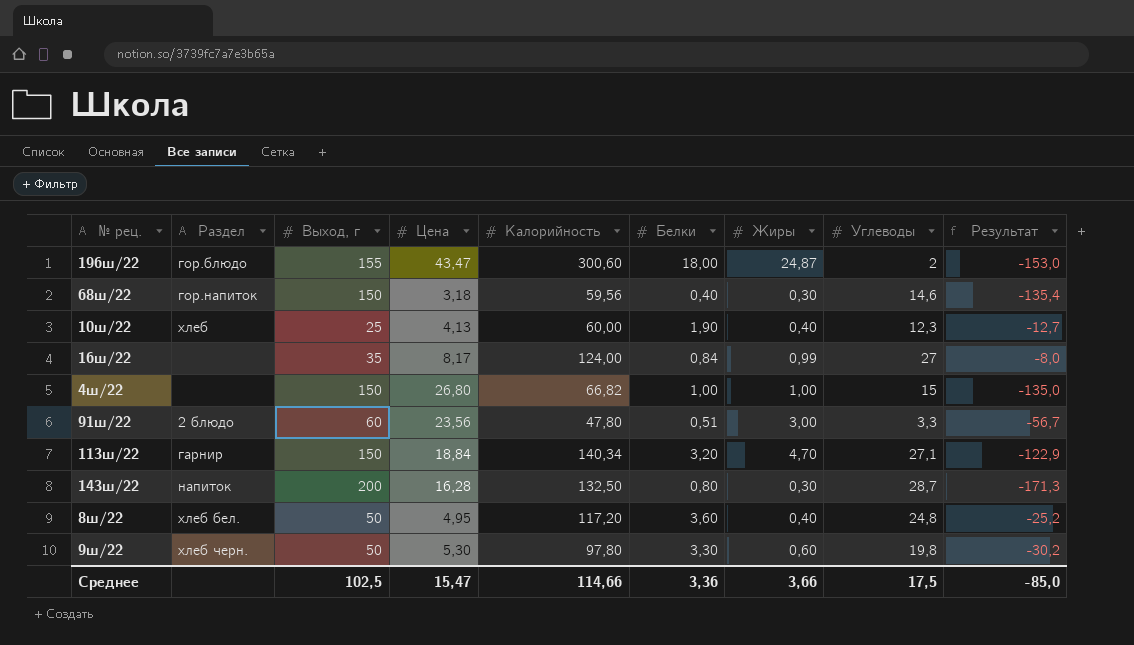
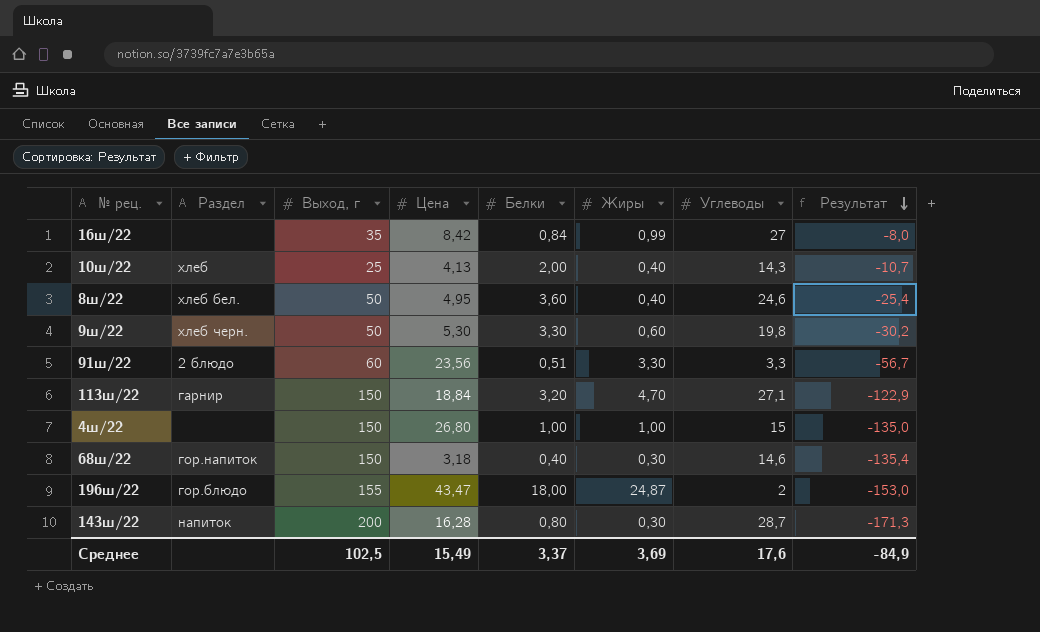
row order: none -> Результат descending
column Калорийность | position: 5 -> none
16ш/22 | Цена: 8,17 -> 8,42
10ш/22 | Белки: 1,90 -> 2,00
10ш/22 | Углеводы: 12,3 -> 14,3
10ш/22 | Результат: -12,7 -> -10,7
8ш/22 | Углеводы: 24,8 -> 24,6
8ш/22 | Результат: -25,2 -> -25,4
91ш/22 | Жиры: 3,00 -> 3,30
Среднее | Цена: 15,47 -> 15,49
Среднее | Белки: 3,36 -> 3,37
Среднее | Жиры: 3,66 -> 3,69
Среднее | Углеводы: 17,5 -> 17,6
Среднее | Результат: -85,0 -> -84,9

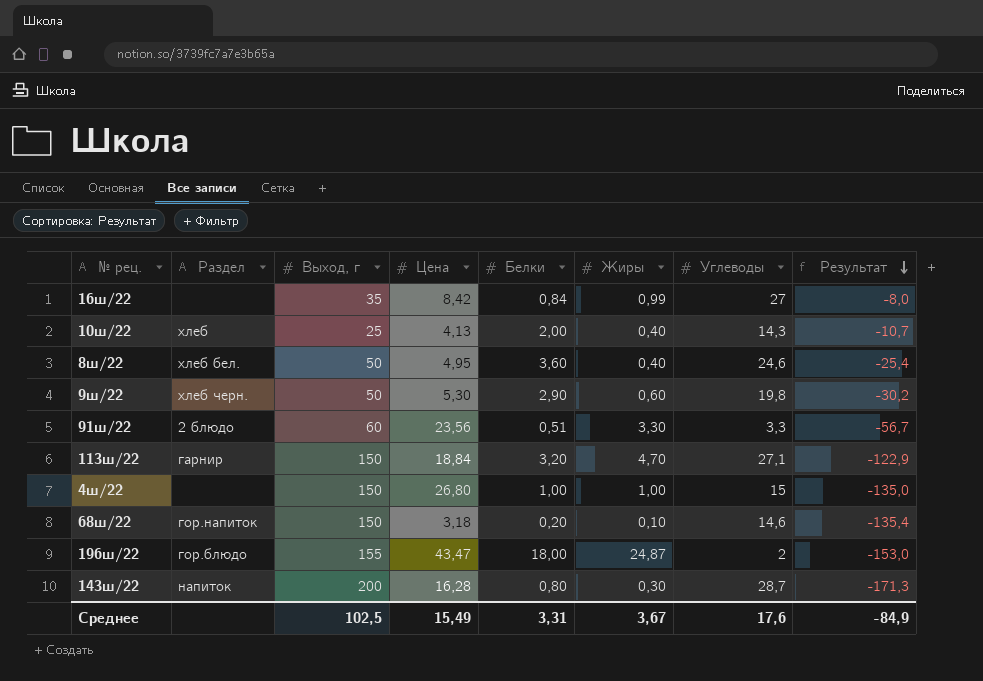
9ш/22 | Белки: 3,30 -> 2,90
68ш/22 | Белки: 0,40 -> 0,20
68ш/22 | Жиры: 0,30 -> 0,10
Среднее | Белки: 3,37 -> 3,31
Среднее | Жиры: 3,69 -> 3,67

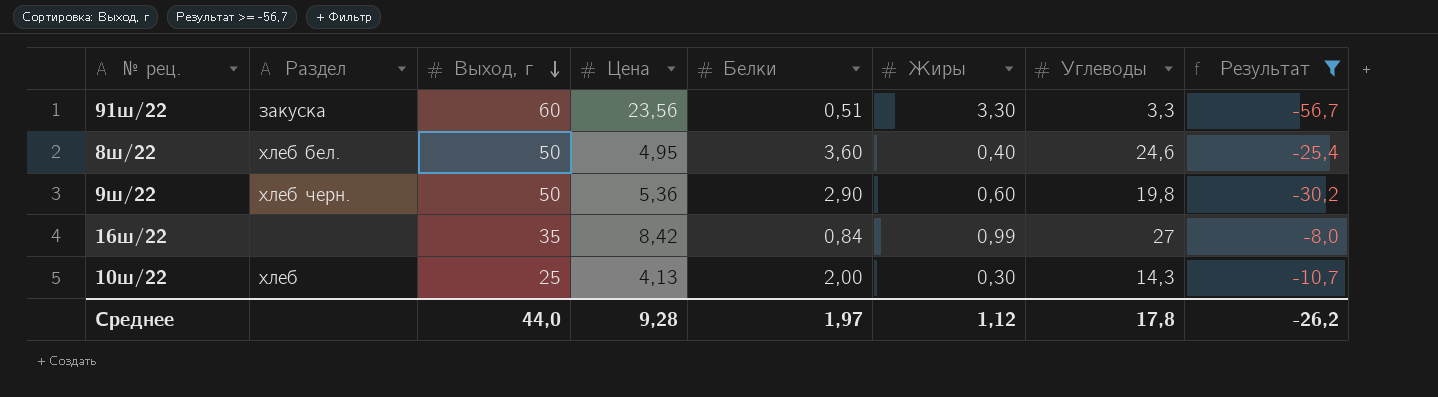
filter: none -> Результат >= -56,7
row order: Результат descending -> Выход, г descending
91ш/22 | Раздел: 2 блюдо -> закуска
9ш/22 | Цена: 5,30 -> 5,36
10ш/22 | Жиры: 0,40 -> 0,30
Среднее | Выход, г: 102,5 -> 44,0
Среднее | Цена: 15,49 -> 9,28
Среднее | Белки: 3,31 -> 1,97
Среднее | Жиры: 3,67 -> 1,12
Среднее | Углеводы: 17,6 -> 17,8
Среднее | Результат: -84,9 -> -26,2

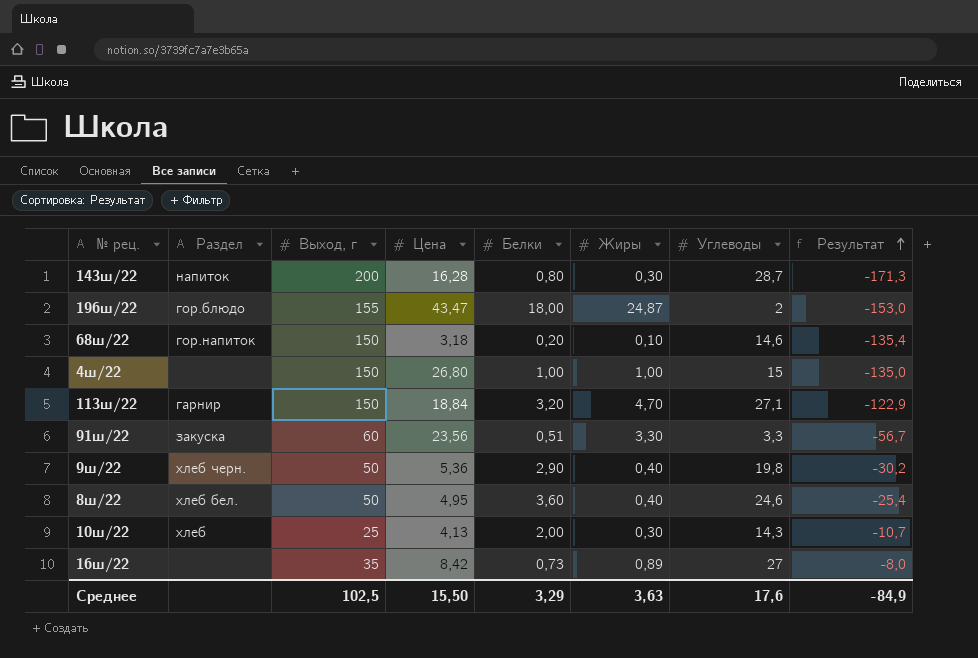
filter: Результат >= -56,7 -> none
row order: Выход, г descending -> Результат ascending
9ш/22 | Жиры: 0,60 -> 0,40
16ш/22 | Белки: 0,84 -> 0,73
16ш/22 | Жиры: 0,99 -> 0,89
Среднее | Выход, г: 44,0 -> 102,5
Среднее | Цена: 9,28 -> 15,50
Среднее | Белки: 1,97 -> 3,29
Среднее | Жиры: 1,12 -> 3,63
Среднее | Углеводы: 17,8 -> 17,6
Среднее | Результат: -26,2 -> -84,9

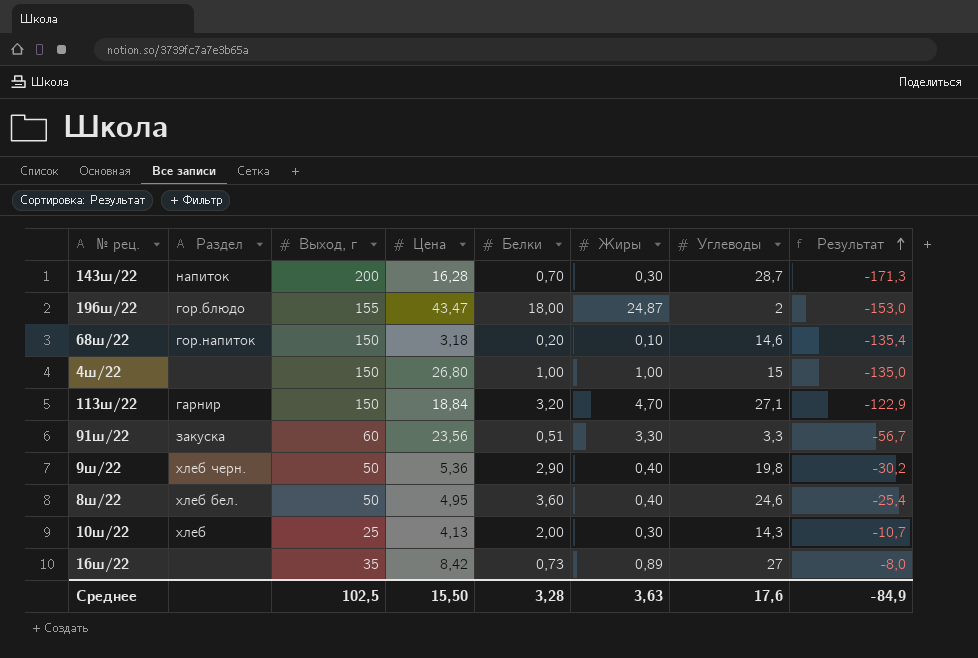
143ш/22 | Белки: 0,80 -> 0,70
Среднее | Белки: 3,29 -> 3,28

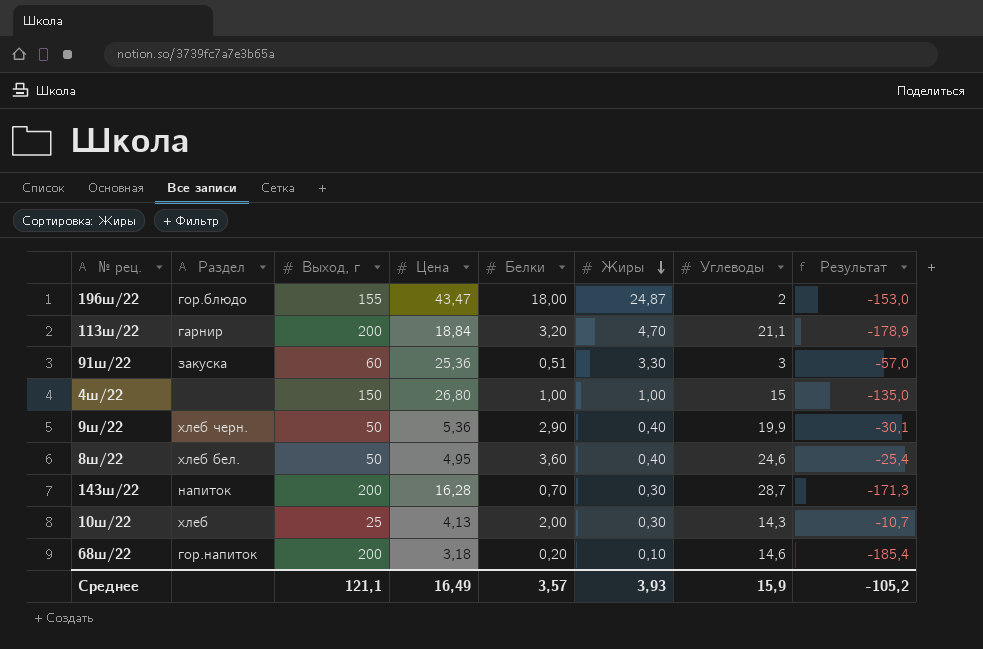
row order: Результат ascending -> Жиры descending
row 16ш/22: none | 35 | 8,42 | 0,73 | 0,89 | 27 | -8,0 -> none
113ш/22 | Выход, г: 150 -> 200
113ш/22 | Углеводы: 27,1 -> 21,1
113ш/22 | Результат: -122,9 -> -178,9
91ш/22 | Цена: 23,56 -> 25,36
91ш/22 | Углеводы: 3,3 -> 3
91ш/22 | Результат: -56,7 -> -57,0
9ш/22 | Углеводы: 19,8 -> 19,9
9ш/22 | Результат: -30,2 -> -30,1
68ш/22 | Выход, г: 150 -> 200
68ш/22 | Результат: -135,4 -> -185,4
Среднее | Выход, г: 102,5 -> 121,1
Среднее | Цена: 15,50 -> 16,49
Среднее | Белки: 3,28 -> 3,57
Среднее | Жиры: 3,63 -> 3,93
Среднее | Углеводы: 17,6 -> 15,9
Среднее | Результат: -84,9 -> -105,2

